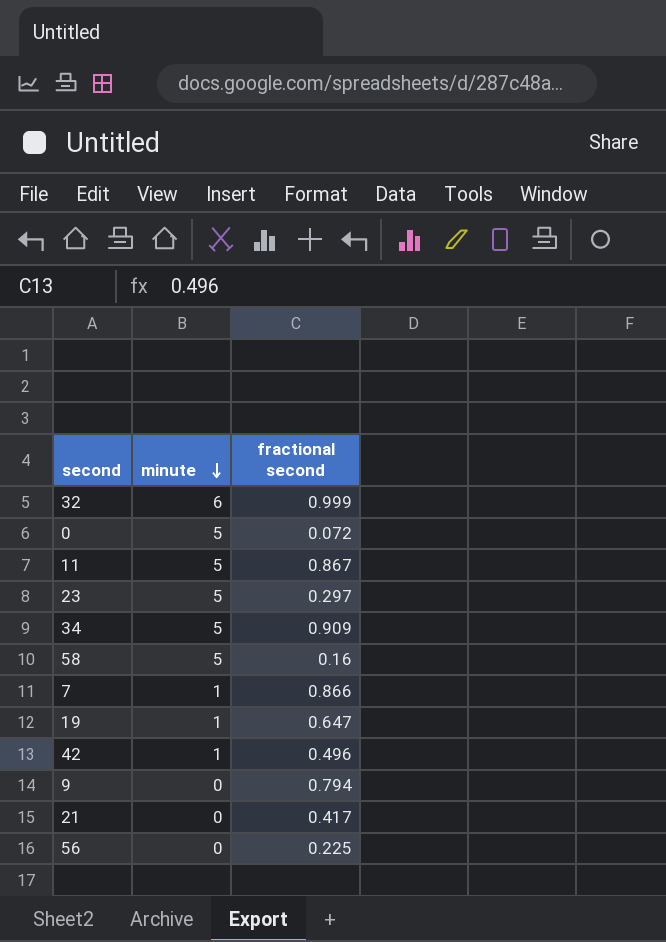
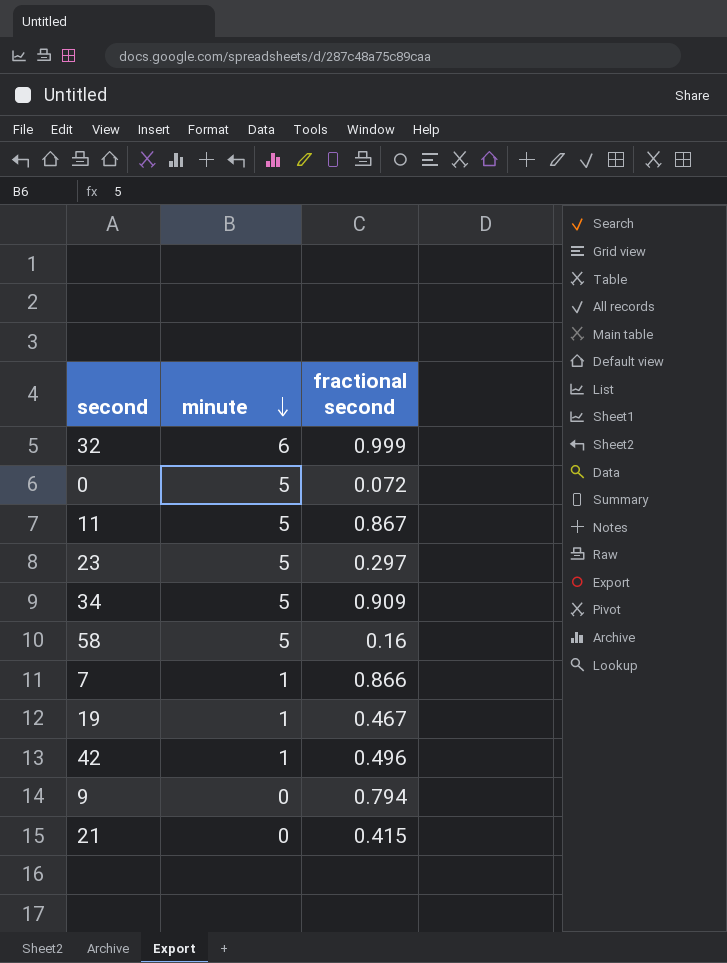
row 56: 0 | 0.225 -> none
19 | fractional second: 0.647 -> 0.467
21 | fractional second: 0.417 -> 0.415

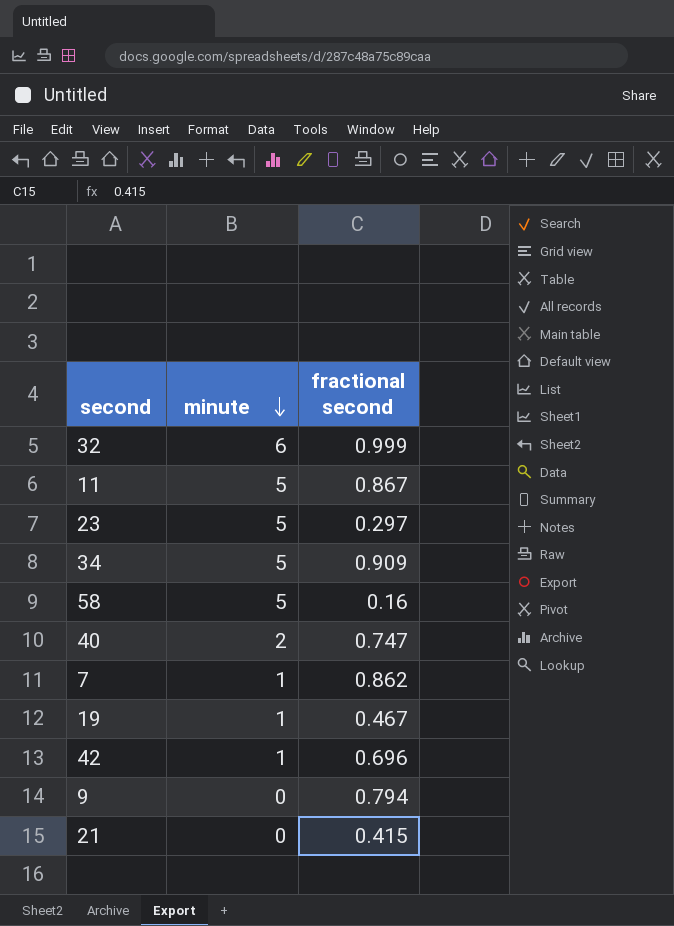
row 0: 5 | 0.072 -> none
row 40: none -> 2 | 0.747
7 | fractional second: 0.866 -> 0.862
42 | fractional second: 0.496 -> 0.696

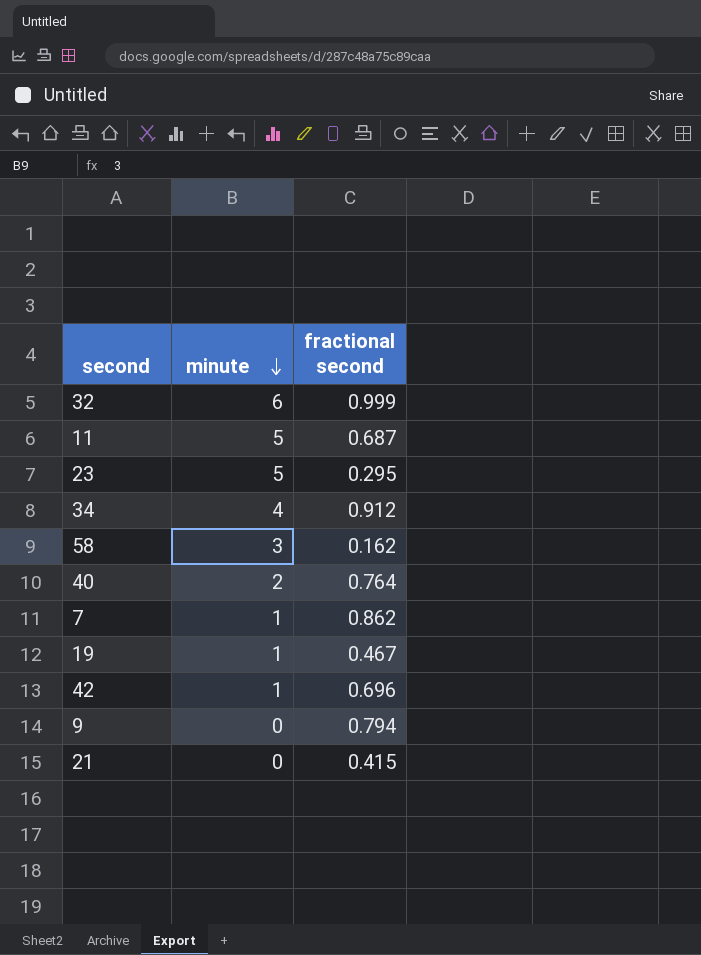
11 | fractional second: 0.867 -> 0.687
23 | fractional second: 0.297 -> 0.295
34 | minute: 5 -> 4
34 | fractional second: 0.909 -> 0.912
58 | minute: 5 -> 3
58 | fractional second: 0.16 -> 0.162
40 | fractional second: 0.747 -> 0.764

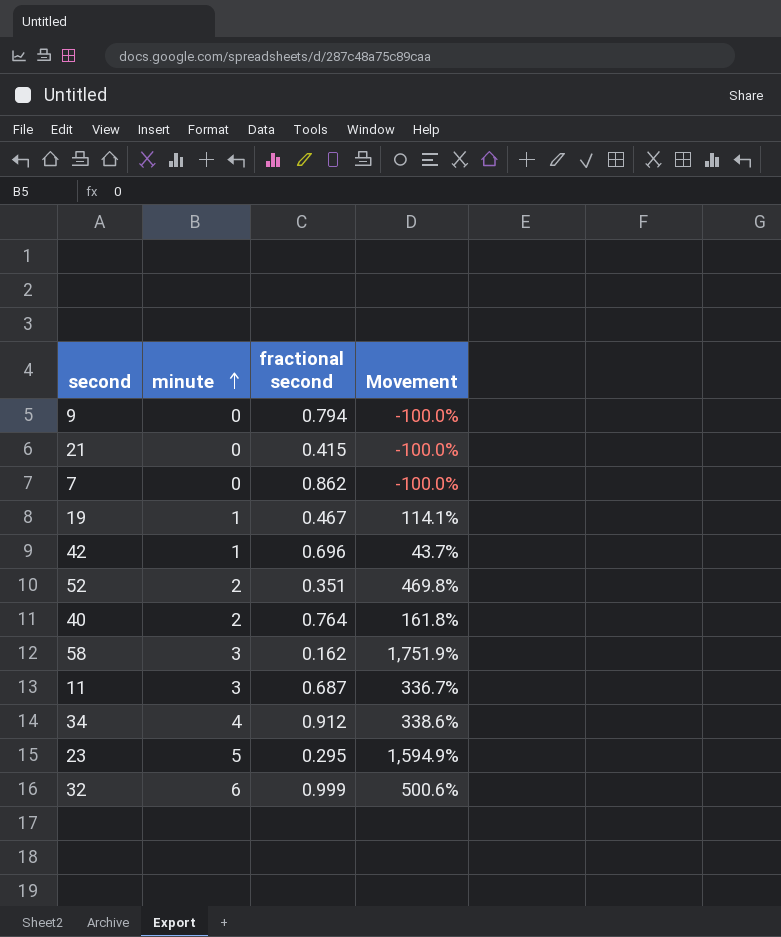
row order: minute descending -> minute ascending
column Movement | formula: none -> ([minute] - [fractional second]) / [fractional second]
7 | minute: 1 -> 0
row 52: none -> 2 | 0.351 | 469.8%
11 | minute: 5 -> 3

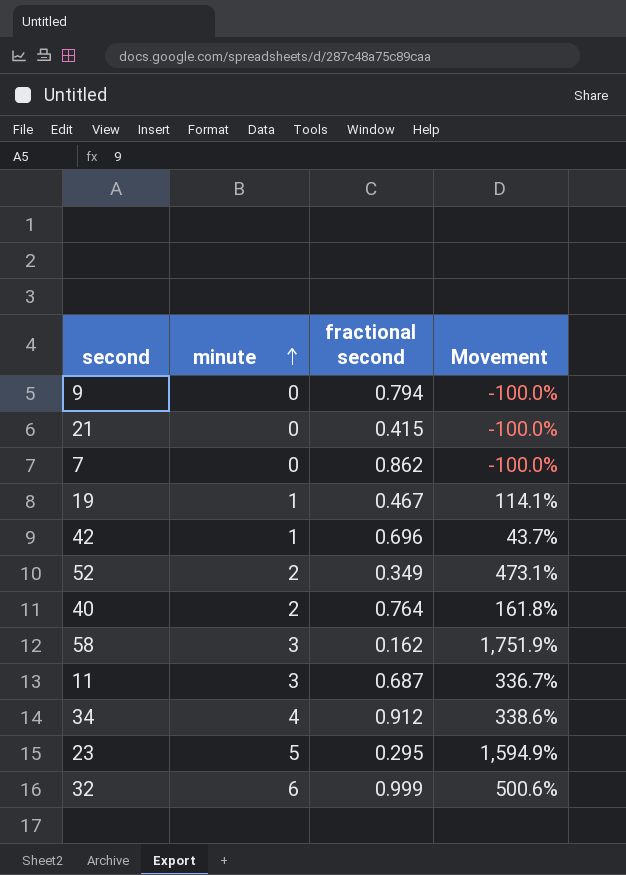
52 | fractional second: 0.351 -> 0.349
52 | Movement: 469.8% -> 473.1%

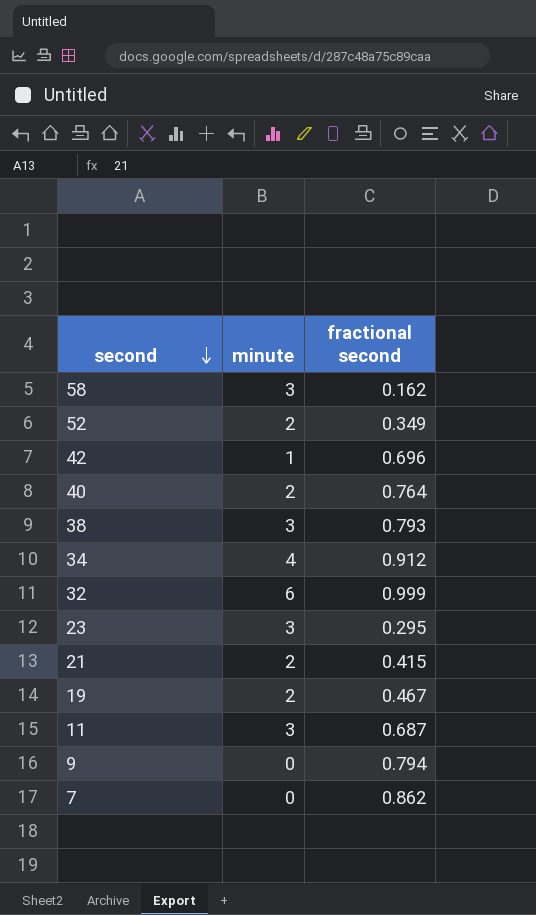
row order: minute ascending -> second descending
column Movement | formula: ([minute] - [fractional second]) / [fractional second] -> none
row 38: none -> 3 | 0.793
23 | minute: 5 -> 3
21 | minute: 0 -> 2
19 | minute: 1 -> 2

